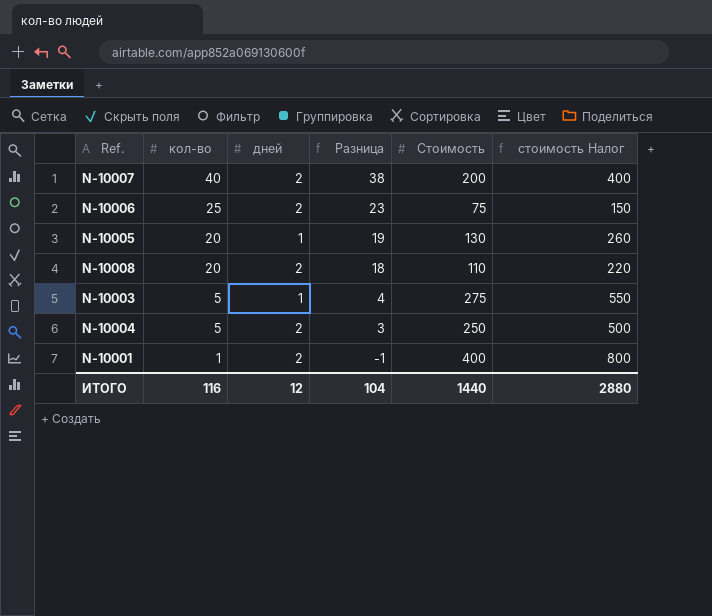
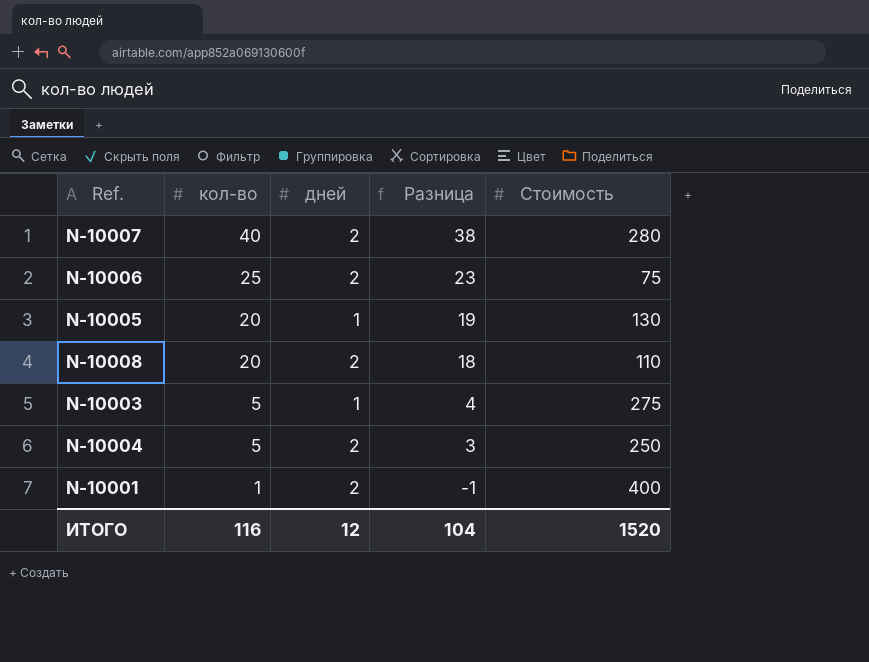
column стоимость Налог | formula: [Стоимость] * 2 -> none
N-10007 | Стоимость: 200 -> 280
ИТОГО | Стоимость: 1440 -> 1520

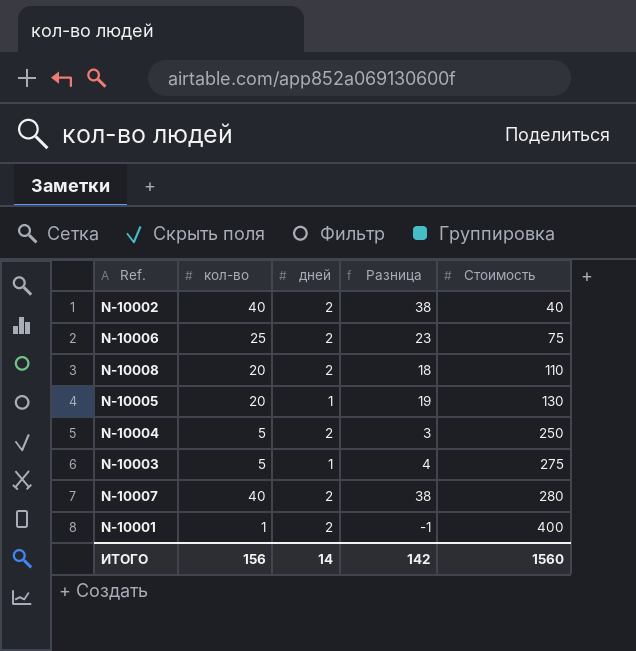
row order: кол-во descending -> Стоимость ascending
row N-10002: none -> 40 | 2 | 38 | 40
ИТОГО | кол-во: 116 -> 156
ИТОГО | дней: 12 -> 14
ИТОГО | Разница: 104 -> 142
ИТОГО | Стоимость: 1520 -> 1560

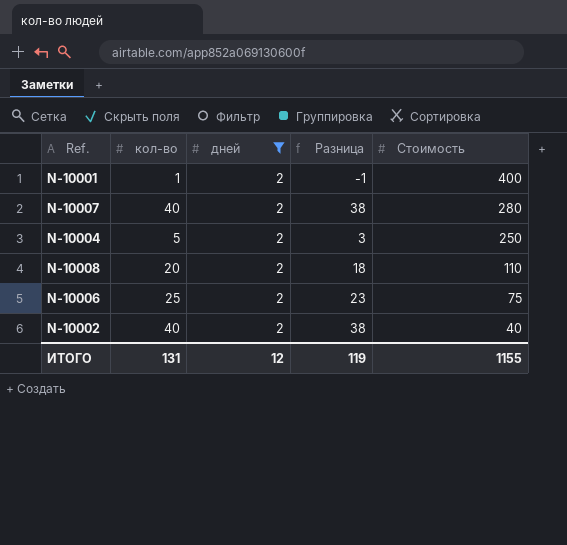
filter: none -> дней = 2
row order: Стоимость ascending -> Стоимость descending
ИТОГО | кол-во: 156 -> 131
ИТОГО | дней: 14 -> 12
ИТОГО | Разница: 142 -> 119
ИТОГО | Стоимость: 1560 -> 1155

